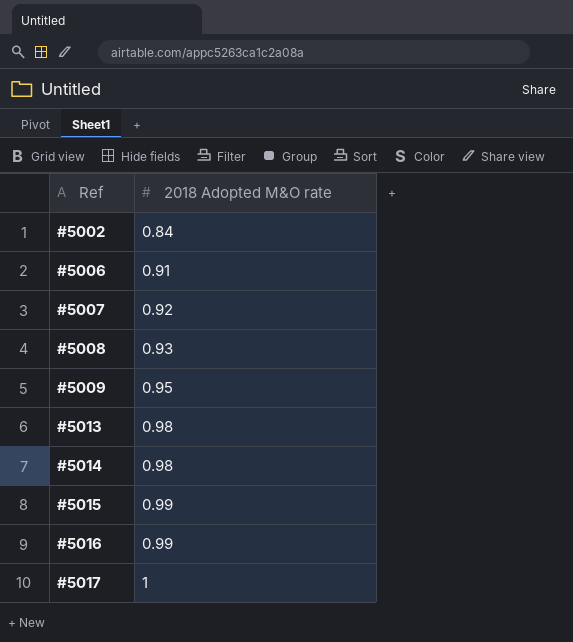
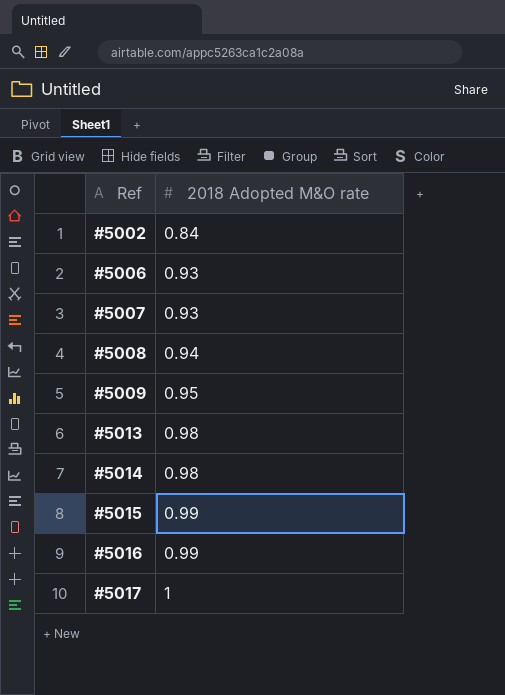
#5006 | 2018 Adopted M&O rate: 0.91 -> 0.93
#5007 | 2018 Adopted M&O rate: 0.92 -> 0.93
#5008 | 2018 Adopted M&O rate: 0.93 -> 0.94

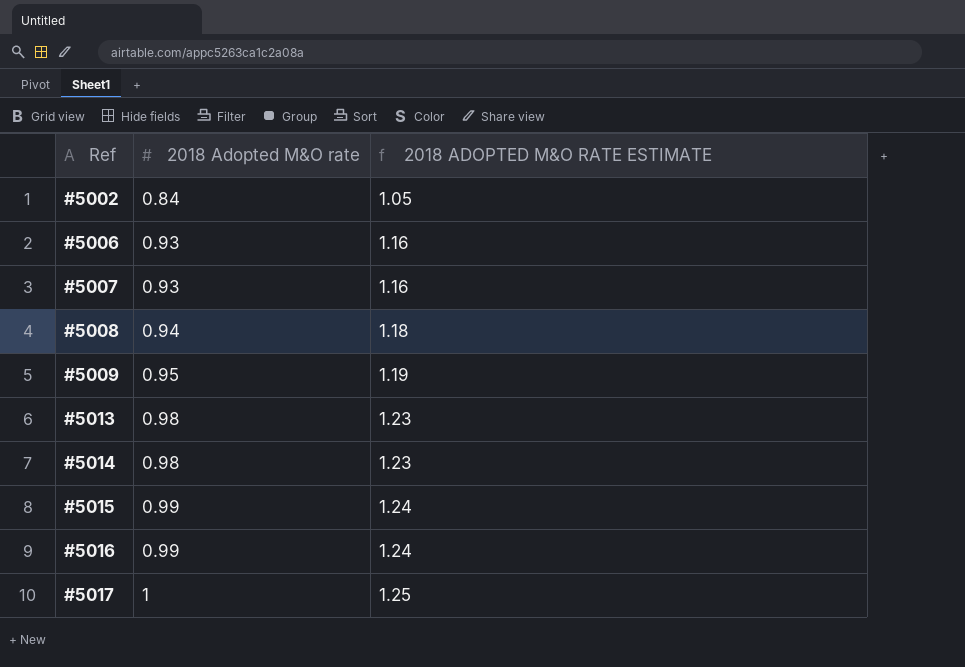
column 2018 ADOPTED M&O RATE ESTIMATE | formula: none -> [2018 Adopted M&O rate] * 1.25

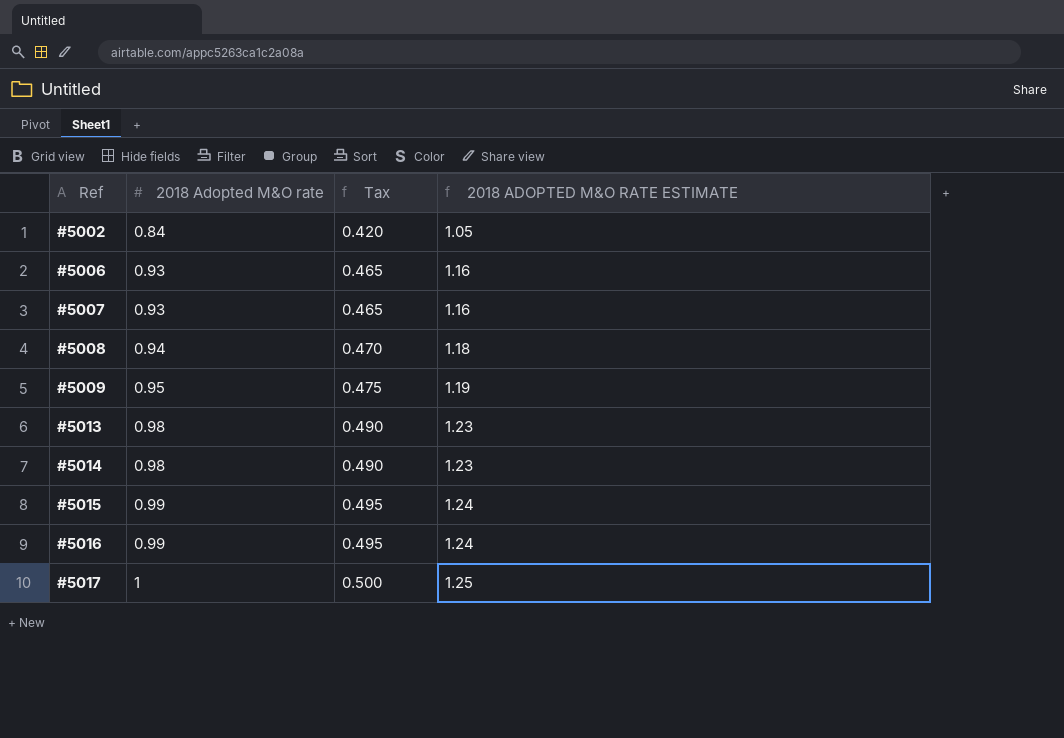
column Tax | formula: none -> [2018 Adopted M&O rate] * 0.5

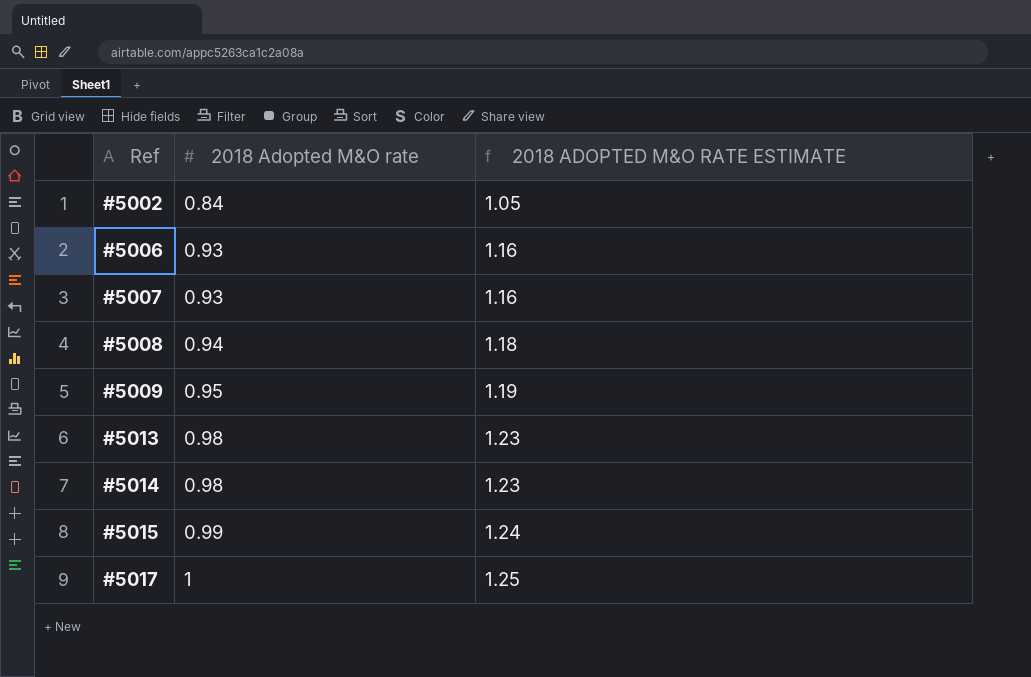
column Tax | formula: [2018 Adopted M&O rate] * 0.5 -> none
row #5016: 0.99 | 0.495 | 1.24 -> none

